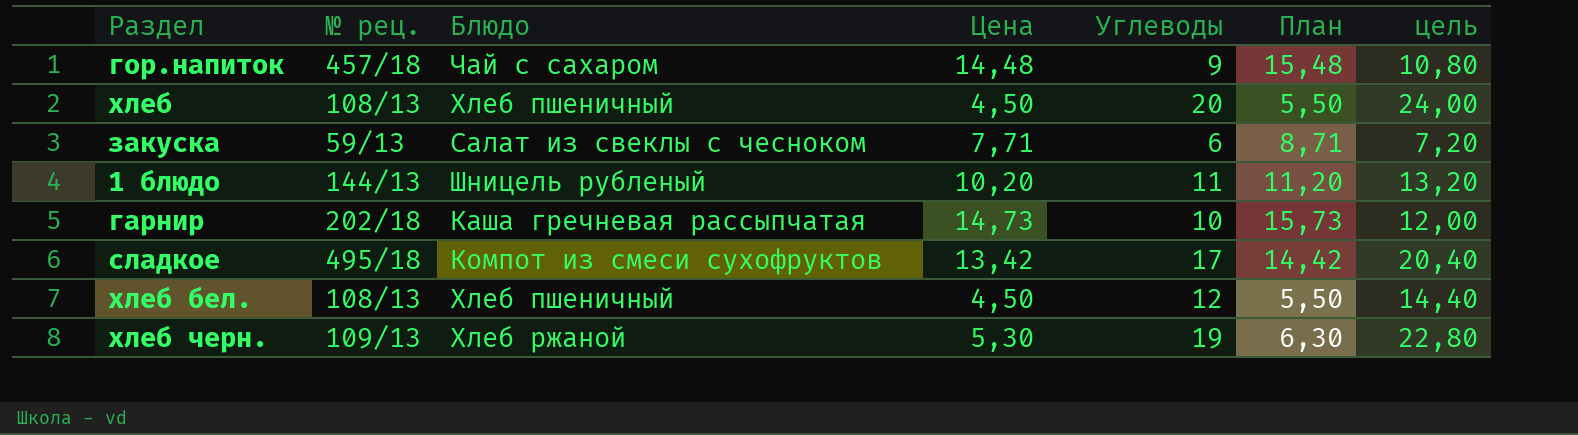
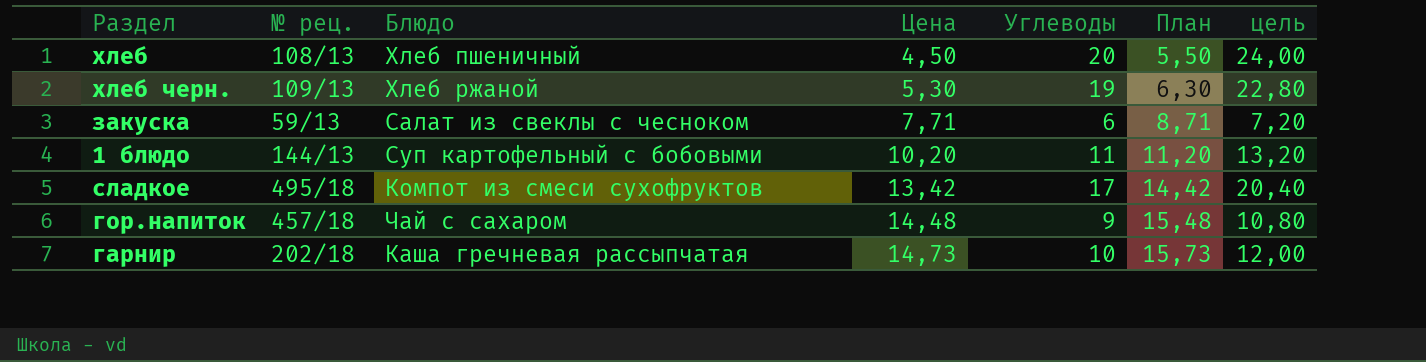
row order: none -> Цена ascending
row хлеб бел.: 108/13 | Хлеб пшеничный | 4,50 | 12 | 5,50 | 14,40 -> none
1 блюдо | Блюдо: Шницель рубленый -> Суп картофельный с бобовыми

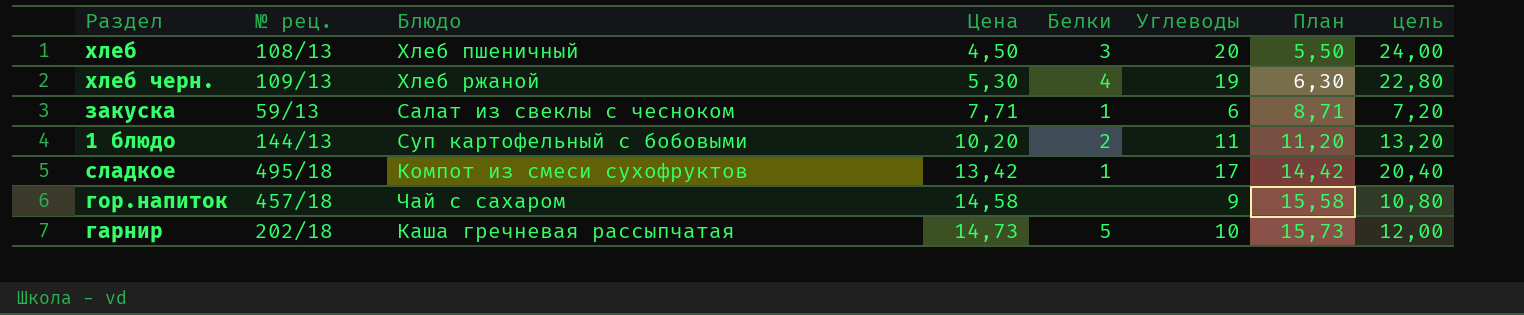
column Белки | position: none -> 5
гор.напиток | Цена: 14,48 -> 14,58
гор.напиток | План: 15,48 -> 15,58

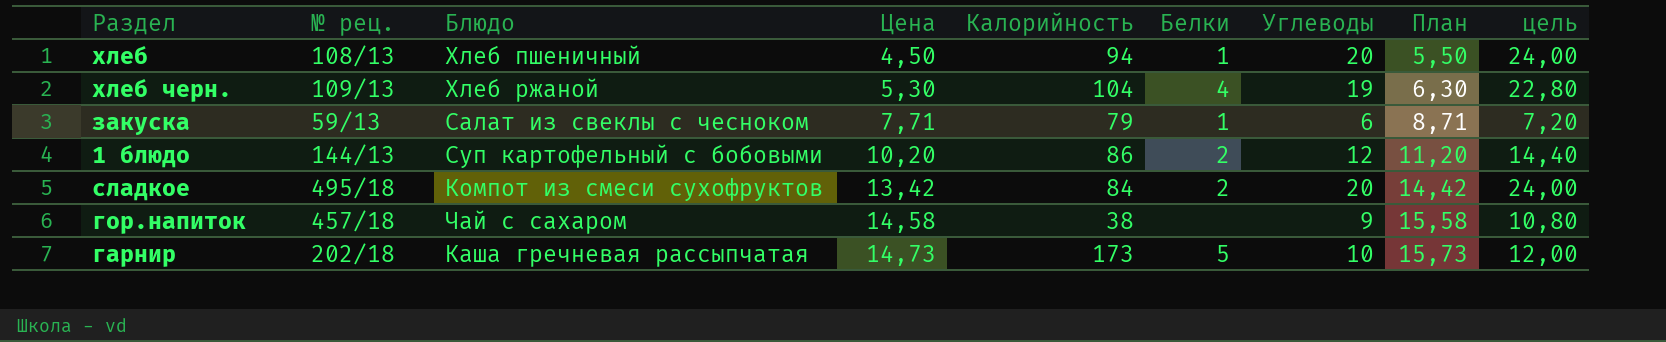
column Калорийность | position: none -> 5
хлеб | Белки: 3 -> 1
1 блюдо | Углеводы: 11 -> 12
1 блюдо | цель: 13,20 -> 14,40
сладкое | Белки: 1 -> 2
сладкое | Углеводы: 17 -> 20
сладкое | цель: 20,40 -> 24,00

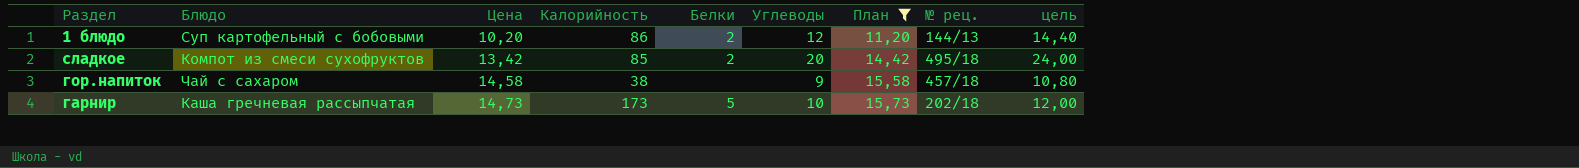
filter: none -> План >= 11,20
column № рец. | position: 2 -> 8
сладкое | Калорийность: 84 -> 85

